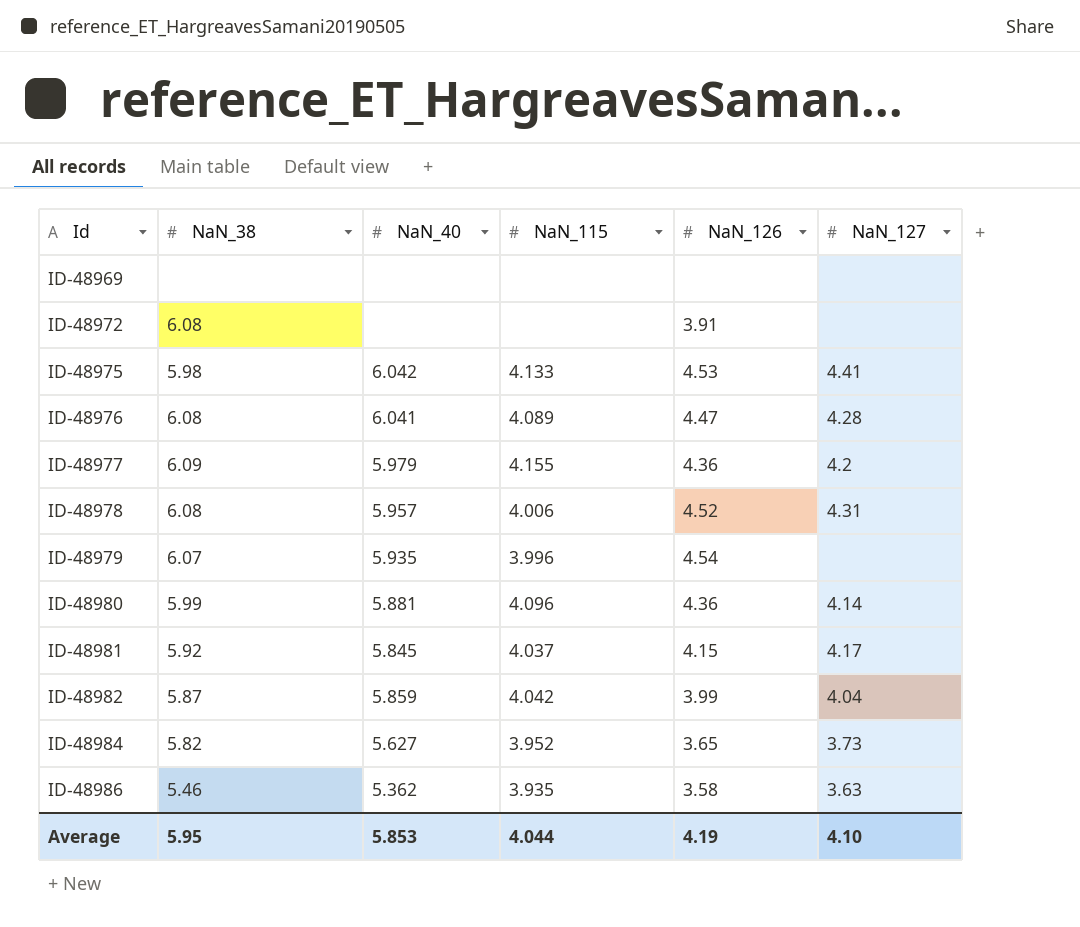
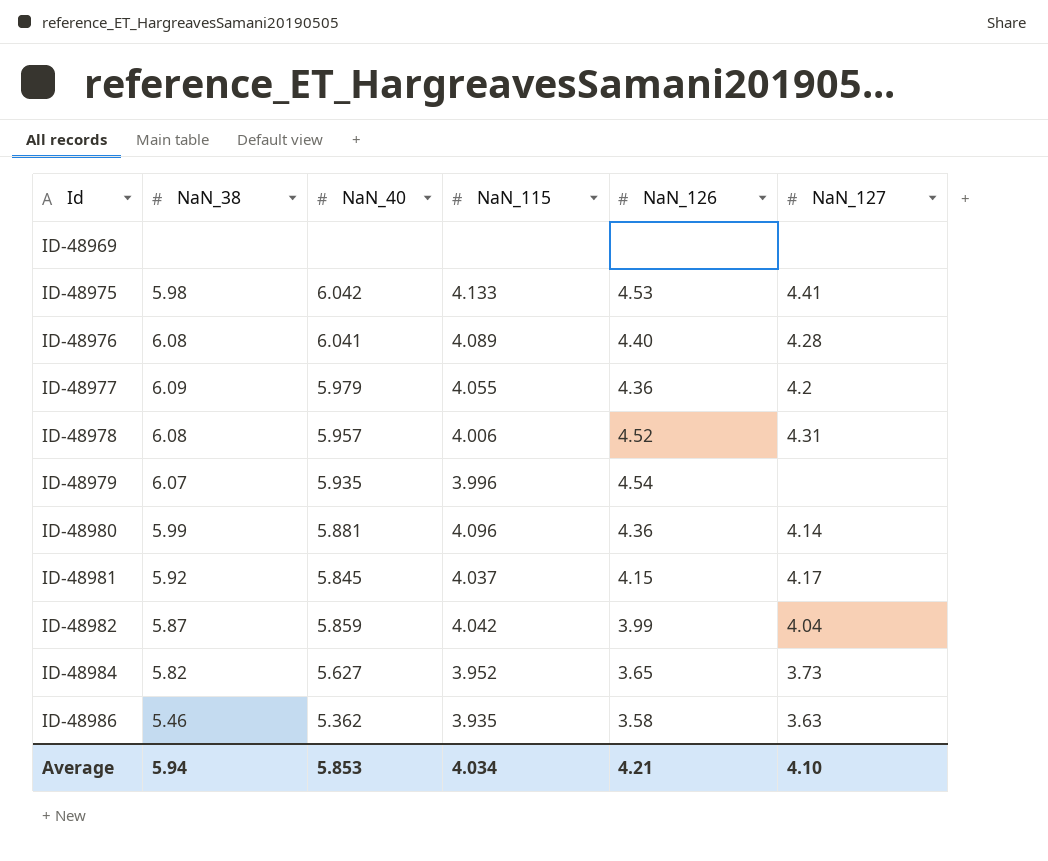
row ID-48972: 6.08 | none | none | 3.91 | none -> none
ID-48976 | NaN_126: 4.47 -> 4.40
ID-48977 | NaN_115: 4.155 -> 4.055
Average | NaN_38: 5.95 -> 5.94
Average | NaN_115: 4.044 -> 4.034
Average | NaN_126: 4.19 -> 4.21

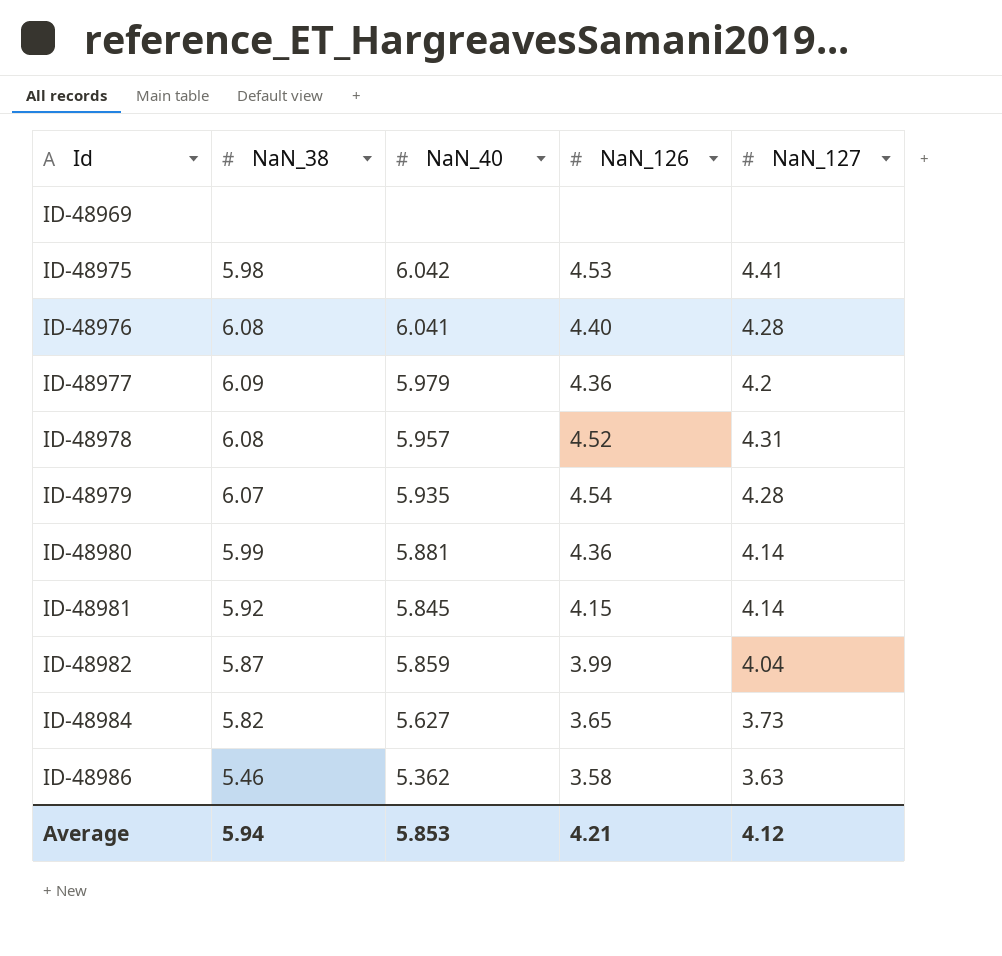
column NaN_115 | position: 4 -> none
ID-48979 | NaN_127: none -> 4.28
ID-48981 | NaN_127: 4.17 -> 4.14
Average | NaN_127: 4.10 -> 4.12

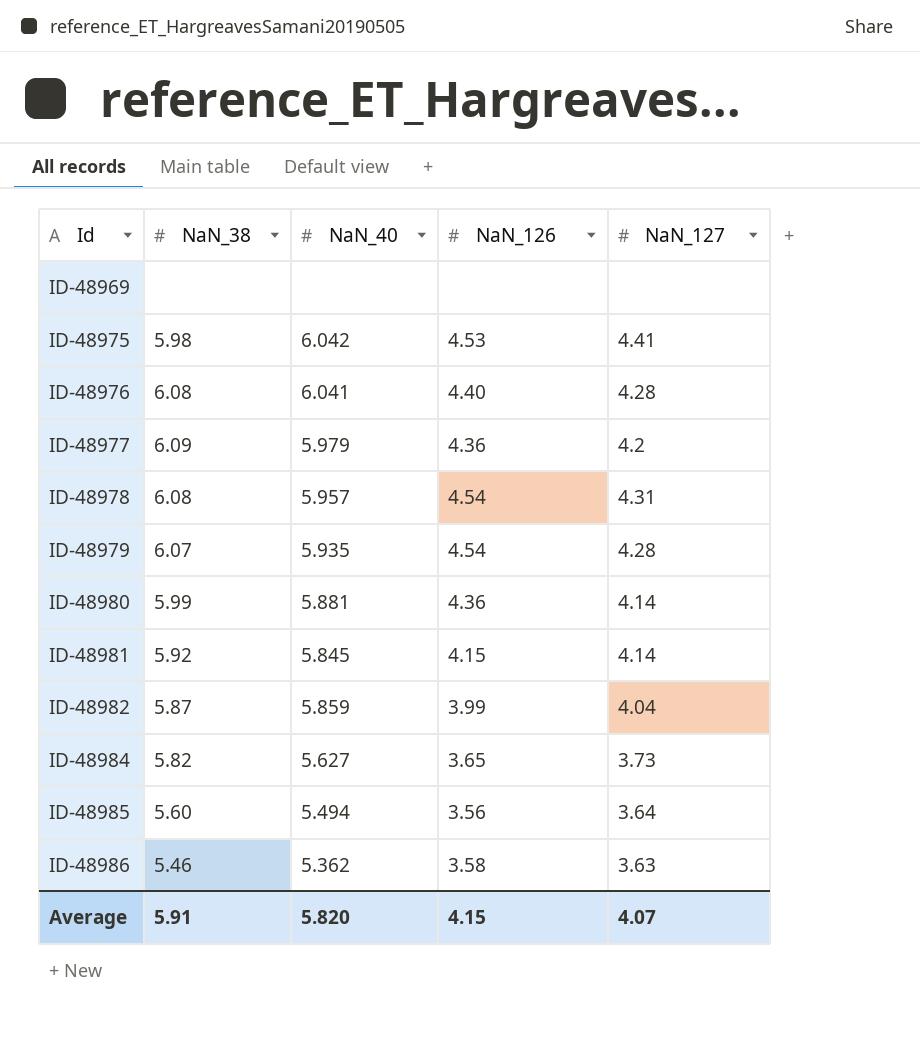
ID-48978 | NaN_126: 4.52 -> 4.54
row ID-48985: none -> 5.60 | 5.494 | 3.56 | 3.64
Average | NaN_38: 5.94 -> 5.91
Average | NaN_40: 5.853 -> 5.820
Average | NaN_126: 4.21 -> 4.15
Average | NaN_127: 4.12 -> 4.07

